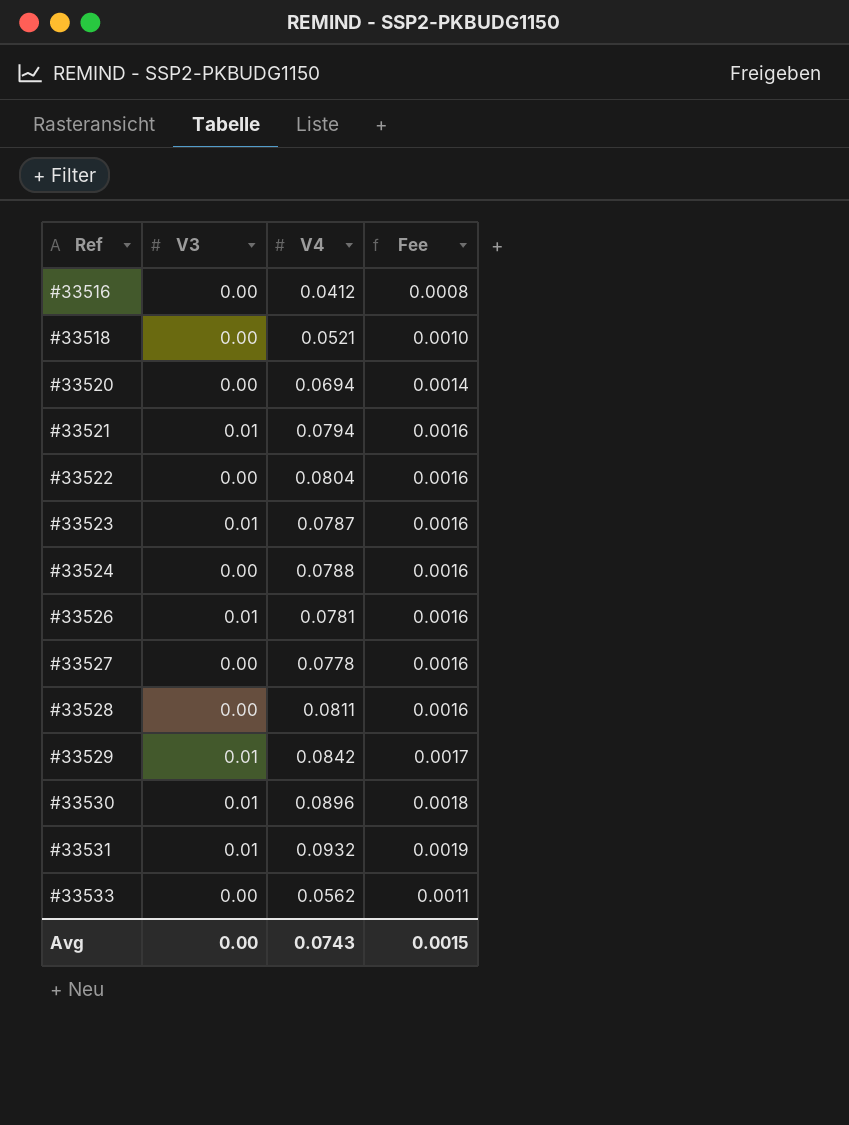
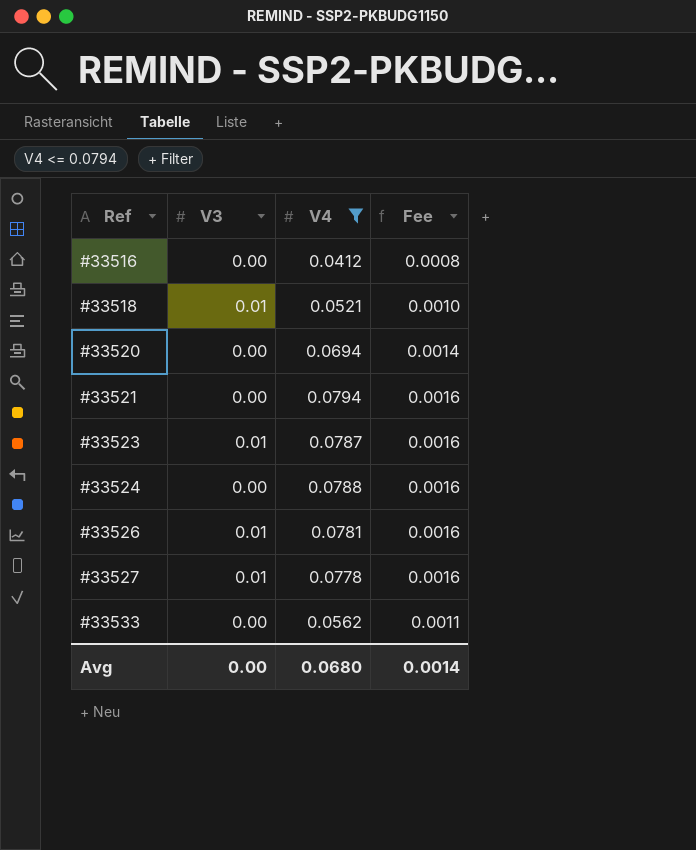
filter: none -> V4 <= 0.0794
#33518 | V3: 0.00 -> 0.01
#33521 | V3: 0.01 -> 0.00
#33527 | V3: 0.00 -> 0.01
Avg | V4: 0.0743 -> 0.0680
Avg | Fee: 0.0015 -> 0.0014

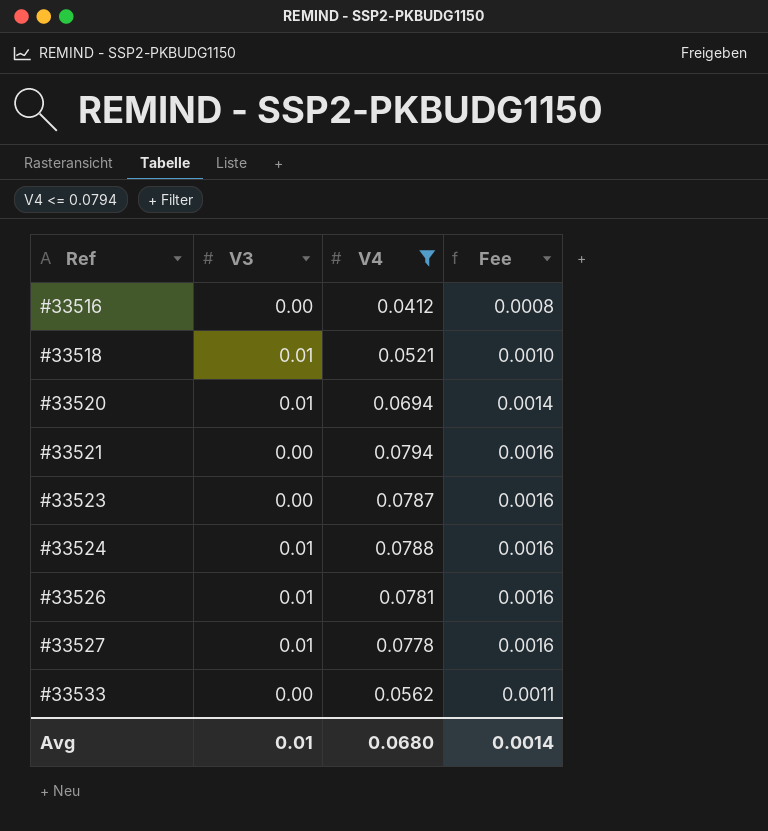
#33520 | V3: 0.00 -> 0.01
#33523 | V3: 0.01 -> 0.00
#33524 | V3: 0.00 -> 0.01
Avg | V3: 0.00 -> 0.01

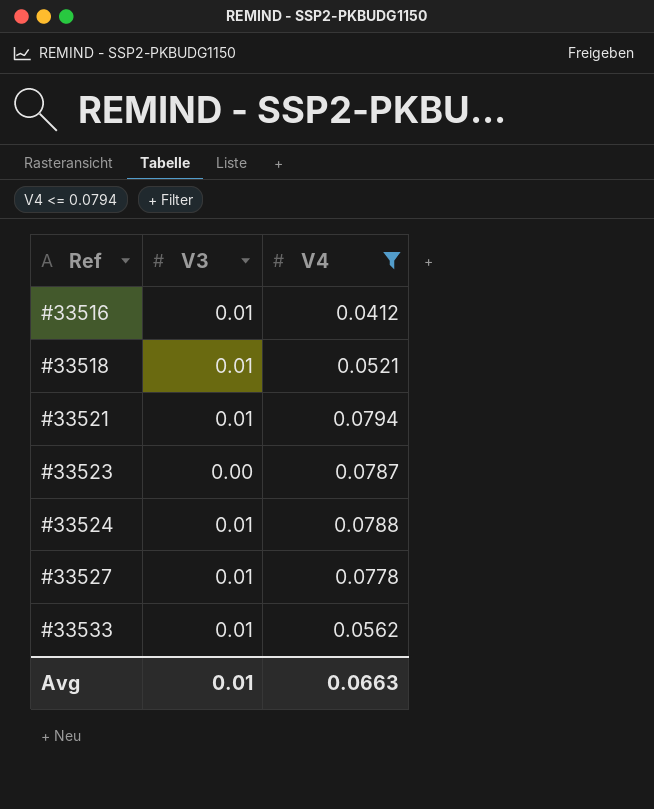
column Fee | formula: [V4] * 0.02 -> none
row #33520: 0.01 | 0.0694 | 0.0014 -> none
row #33526: 0.01 | 0.0781 | 0.0016 -> none
#33516 | V3: 0.00 -> 0.01
#33521 | V3: 0.00 -> 0.01
#33533 | V3: 0.00 -> 0.01
Avg | V4: 0.0680 -> 0.0663

